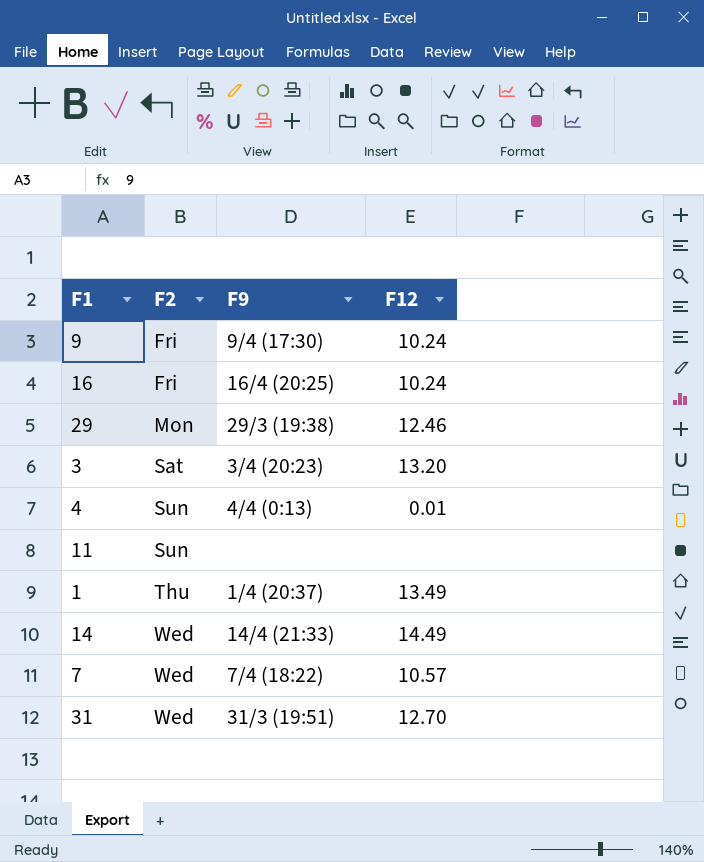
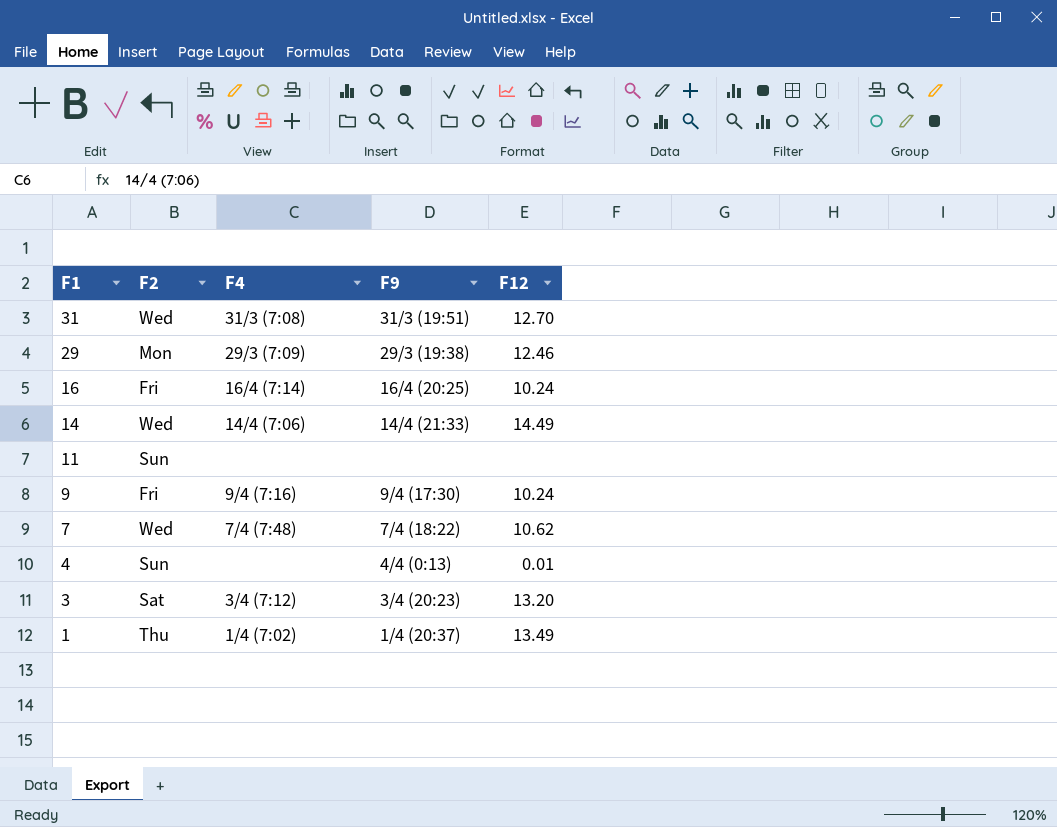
row order: F2 ascending -> F1 descending
column F4 | position: none -> 3
7 | F12: 10.57 -> 10.62

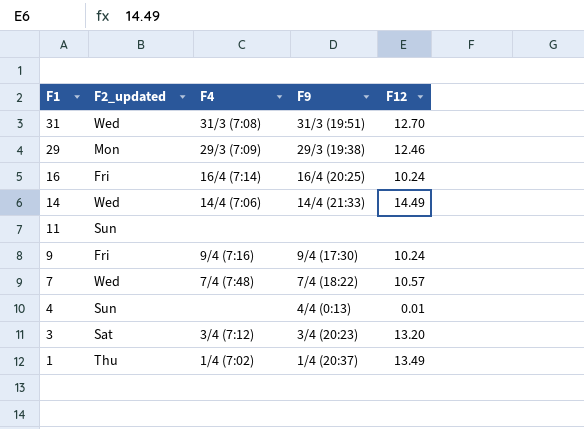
column name: F2 -> F2_updated
7 | F12: 10.62 -> 10.57

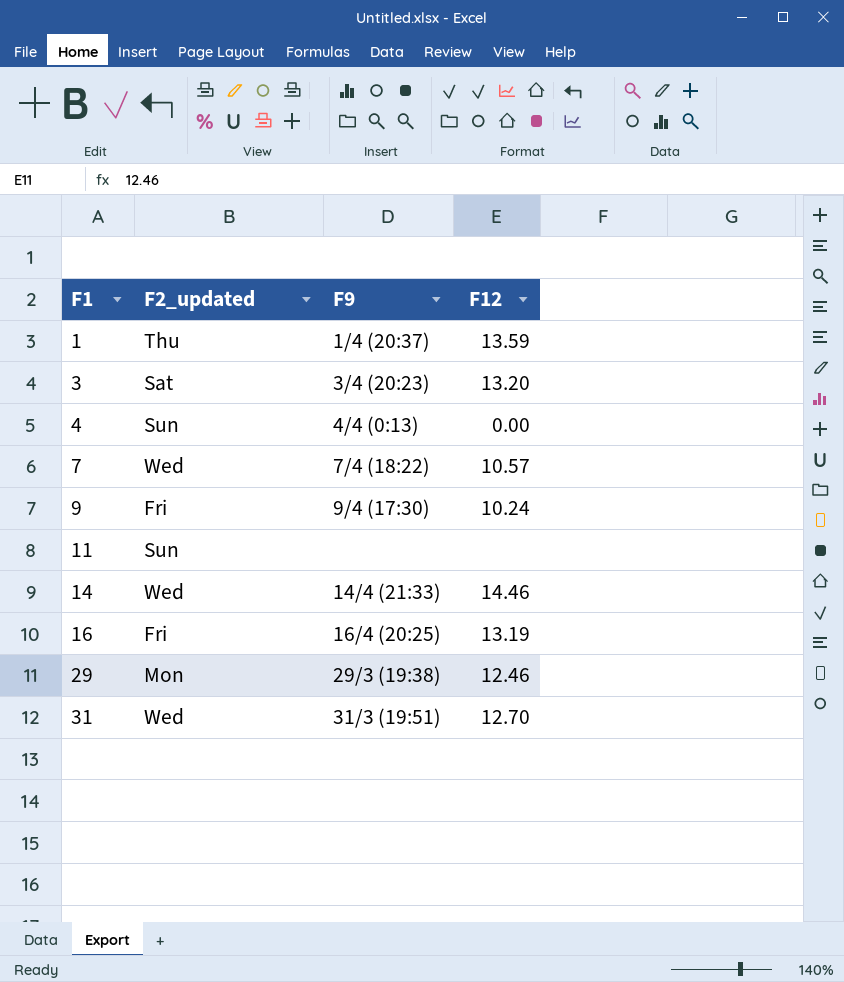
row order: F1 descending -> F1 ascending
column F4 | position: 3 -> none
1 | F12: 13.49 -> 13.59
4 | F12: 0.01 -> 0.00
14 | F12: 14.49 -> 14.46
16 | F12: 10.24 -> 13.19

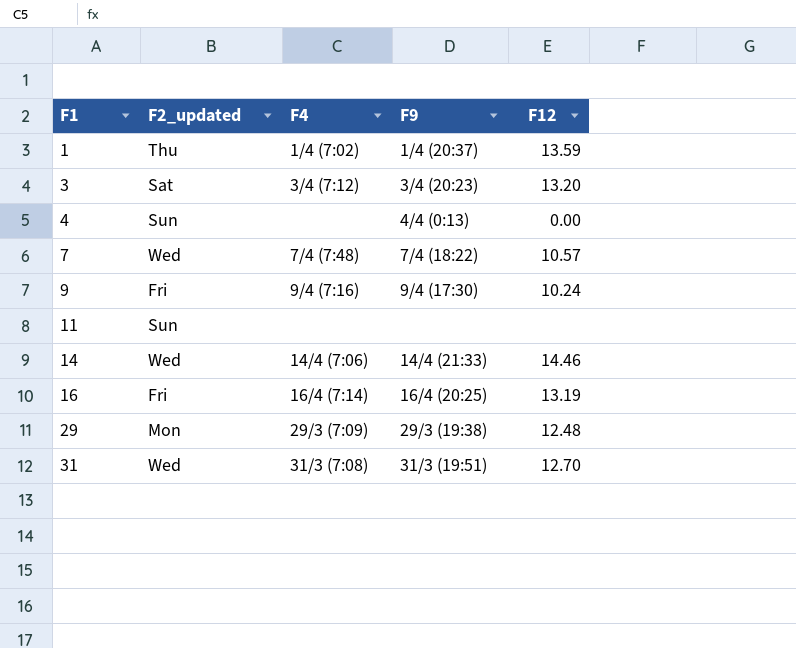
column F4 | position: none -> 3
29 | F12: 12.46 -> 12.48

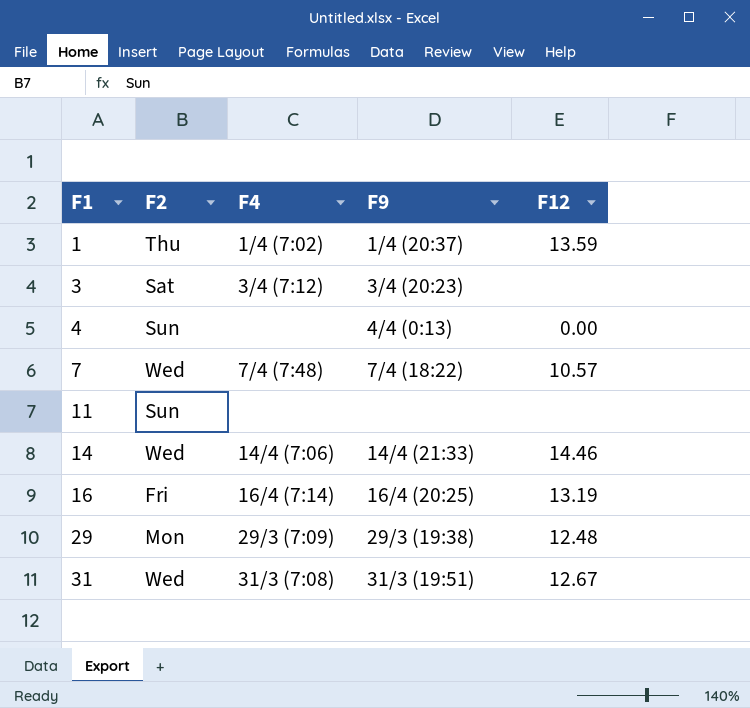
column name: F2_updated -> F2
row 9: Fri | 9/4 (7:16) | 9/4 (17:30) | 10.24 -> none
3 | F12: 13.20 -> none
31 | F12: 12.70 -> 12.67

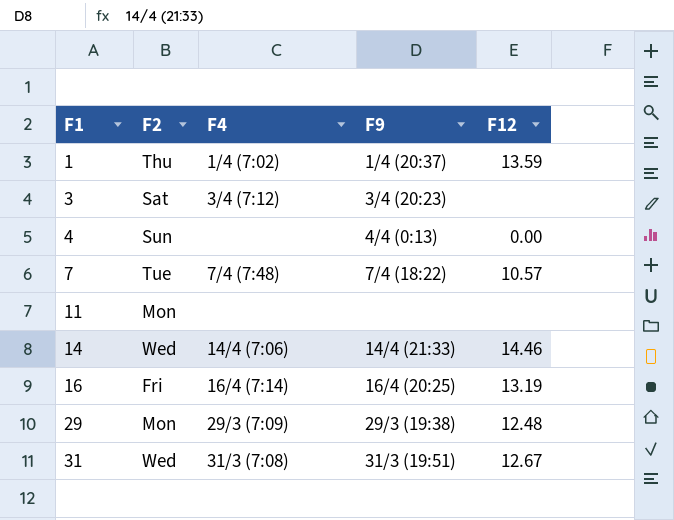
7 | F2: Wed -> Tue
11 | F2: Sun -> Mon

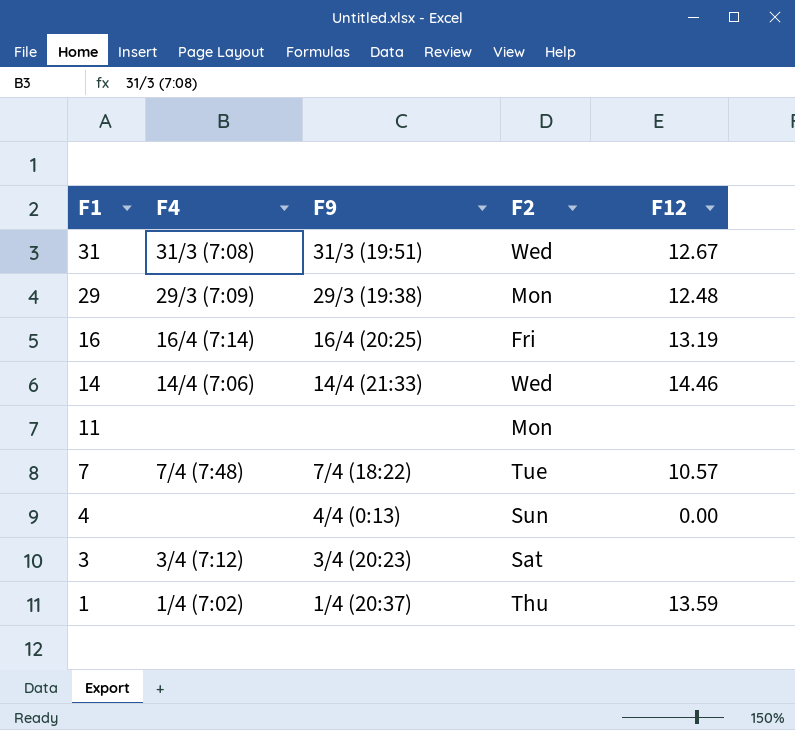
row order: F1 ascending -> F1 descending
column F2 | position: 2 -> 4

